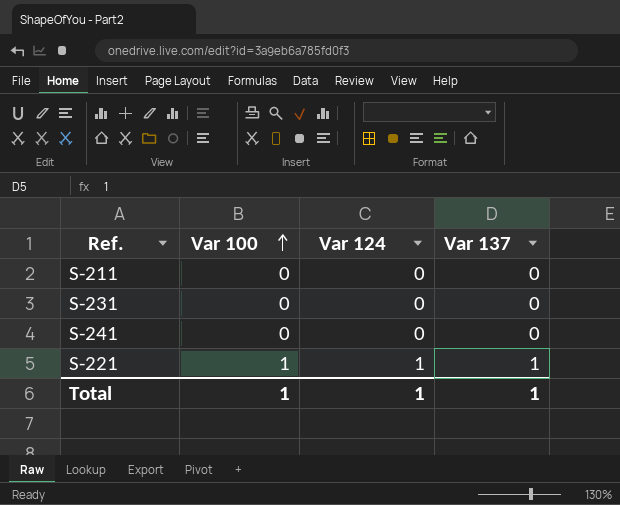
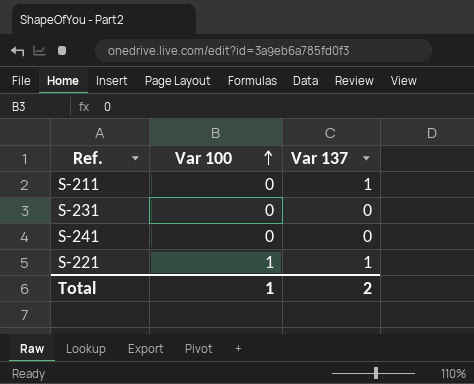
column Var 124 | position: 3 -> none
S-211 | Var 137: 0 -> 1
Total | Var 137: 1 -> 2

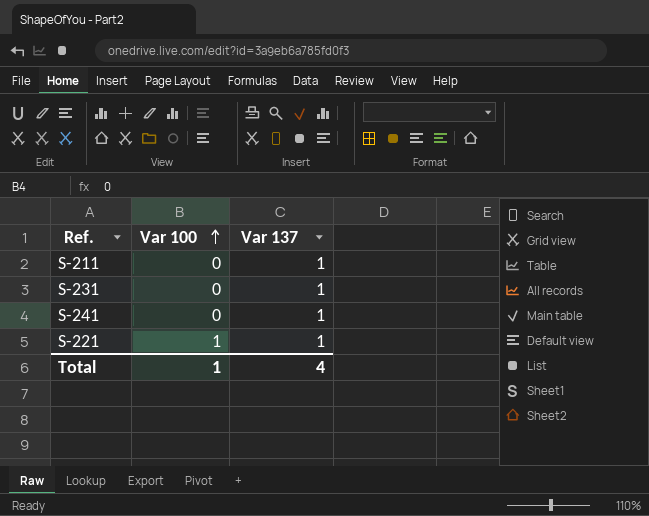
S-231 | Var 137: 0 -> 1
S-241 | Var 137: 0 -> 1
Total | Var 137: 2 -> 4

